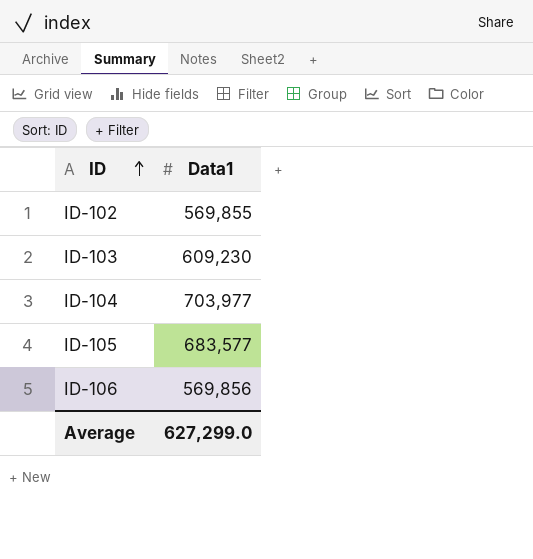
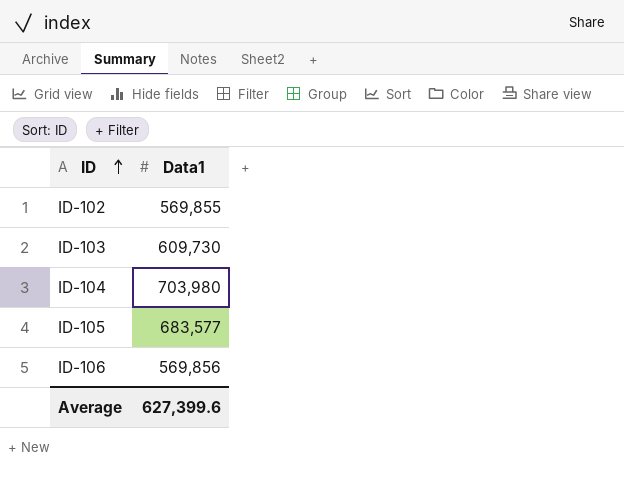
ID-103 | Data1: 609,230 -> 609,730
ID-104 | Data1: 703,977 -> 703,980
Average | Data1: 627,299.0 -> 627,399.6

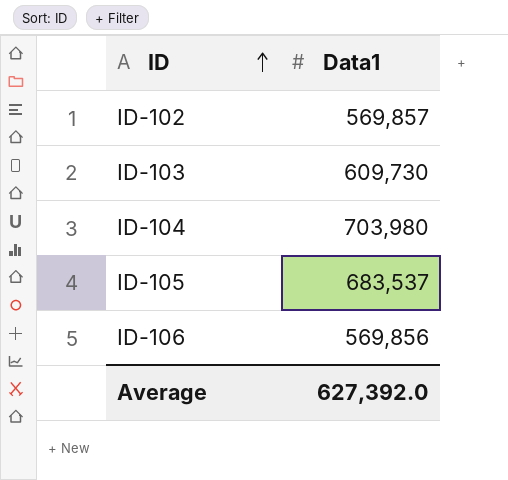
ID-102 | Data1: 569,855 -> 569,857
ID-105 | Data1: 683,577 -> 683,537
Average | Data1: 627,399.6 -> 627,392.0

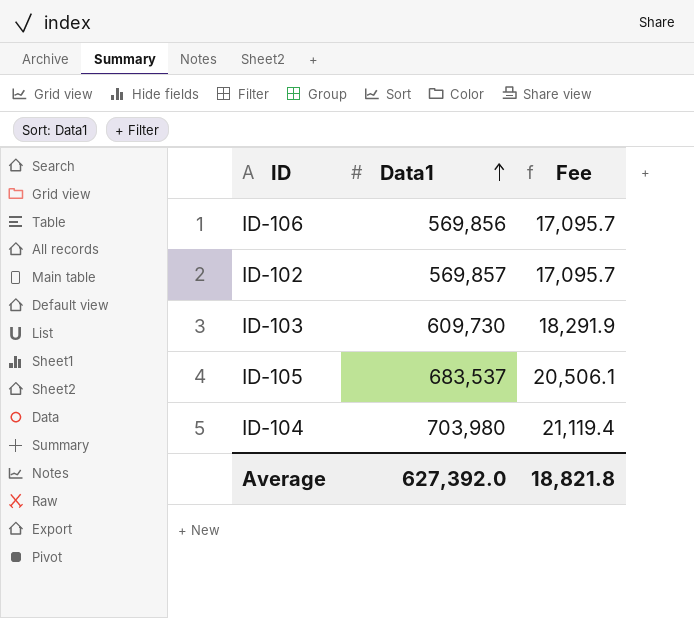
row order: ID ascending -> Data1 ascending
column Fee | formula: none -> [Data1] * 0.03

